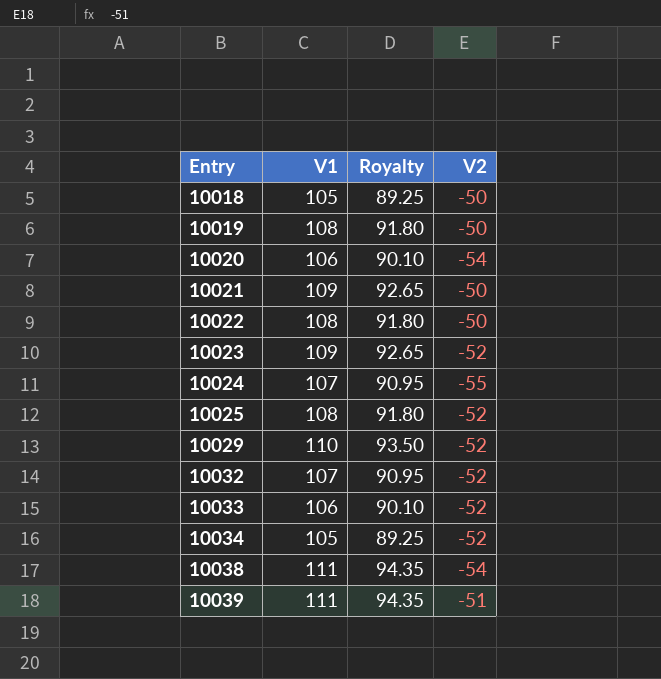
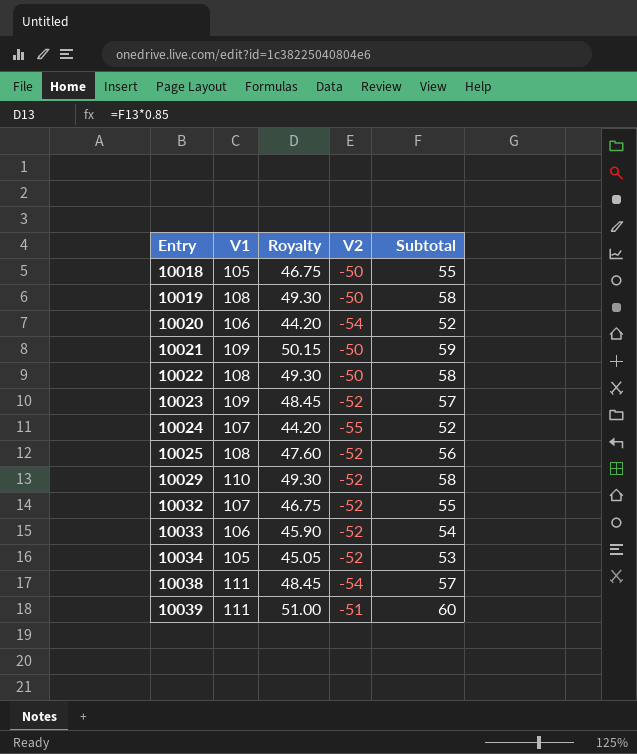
column Royalty | formula: [V1] * 0.85 -> [Subtotal] * 0.85
column Subtotal | formula: none -> [V1] + [V2]

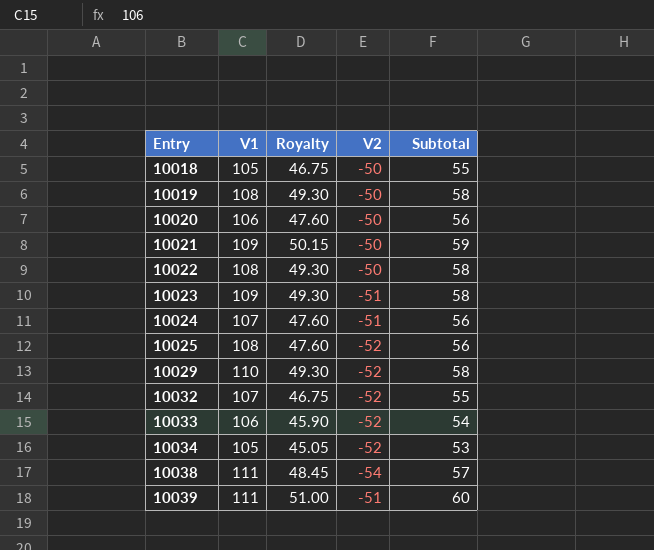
10020 | Royalty: 44.20 -> 47.60
10020 | V2: -54 -> -50
10020 | Subtotal: 52 -> 56
10023 | Royalty: 48.45 -> 49.30
10023 | V2: -52 -> -51
10023 | Subtotal: 57 -> 58
10024 | Royalty: 44.20 -> 47.60
10024 | V2: -55 -> -51
10024 | Subtotal: 52 -> 56

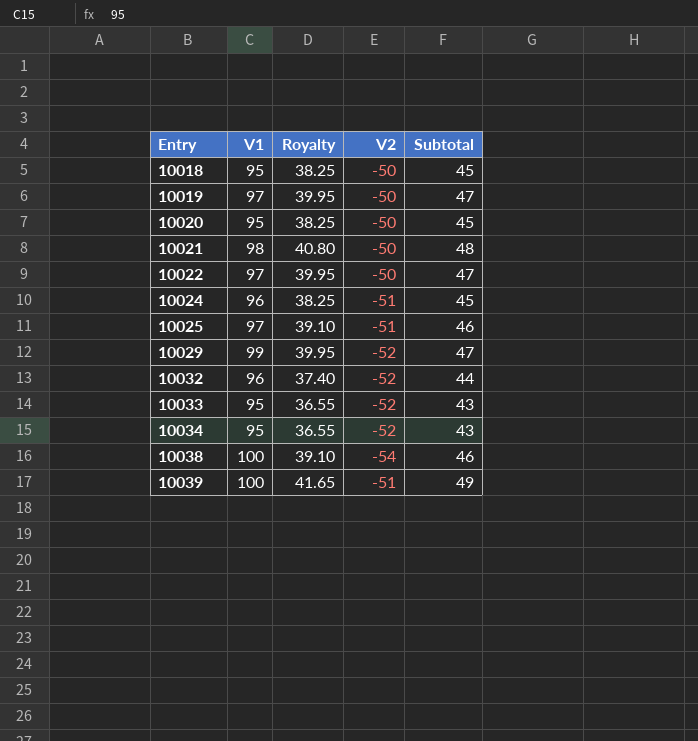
row 10023: 109 | 49.30 | -51 | 58 -> none
10018 | V1: 105 -> 95
10018 | Royalty: 46.75 -> 38.25
10018 | Subtotal: 55 -> 45
10019 | V1: 108 -> 97
10019 | Royalty: 49.30 -> 39.95
10019 | Subtotal: 58 -> 47
10020 | V1: 106 -> 95
10020 | Royalty: 47.60 -> 38.25
10020 | Subtotal: 56 -> 45
10021 | V1: 109 -> 98
10021 | Royalty: 50.15 -> 40.80
10021 | Subtotal: 59 -> 48
10022 | V1: 108 -> 97
10022 | Royalty: 49.30 -> 39.95
10022 | Subtotal: 58 -> 47
10024 | V1: 107 -> 96
10024 | Royalty: 47.60 -> 38.25
10024 | Subtotal: 56 -> 45
10025 | V1: 108 -> 97
10025 | Royalty: 47.60 -> 39.10
10025 | V2: -52 -> -51
10025 | Subtotal: 56 -> 46
10029 | V1: 110 -> 99
10029 | Royalty: 49.30 -> 39.95
10029 | Subtotal: 58 -> 47
10032 | V1: 107 -> 96
10032 | Royalty: 46.75 -> 37.40
10032 | Subtotal: 55 -> 44
10033 | V1: 106 -> 95
10033 | Royalty: 45.90 -> 36.55
10033 | Subtotal: 54 -> 43
10034 | V1: 105 -> 95
10034 | Royalty: 45.05 -> 36.55
10034 | Subtotal: 53 -> 43
10038 | V1: 111 -> 100
10038 | Royalty: 48.45 -> 39.10
10038 | Subtotal: 57 -> 46
10039 | V1: 111 -> 100
10039 | Royalty: 51.00 -> 41.65
10039 | Subtotal: 60 -> 49

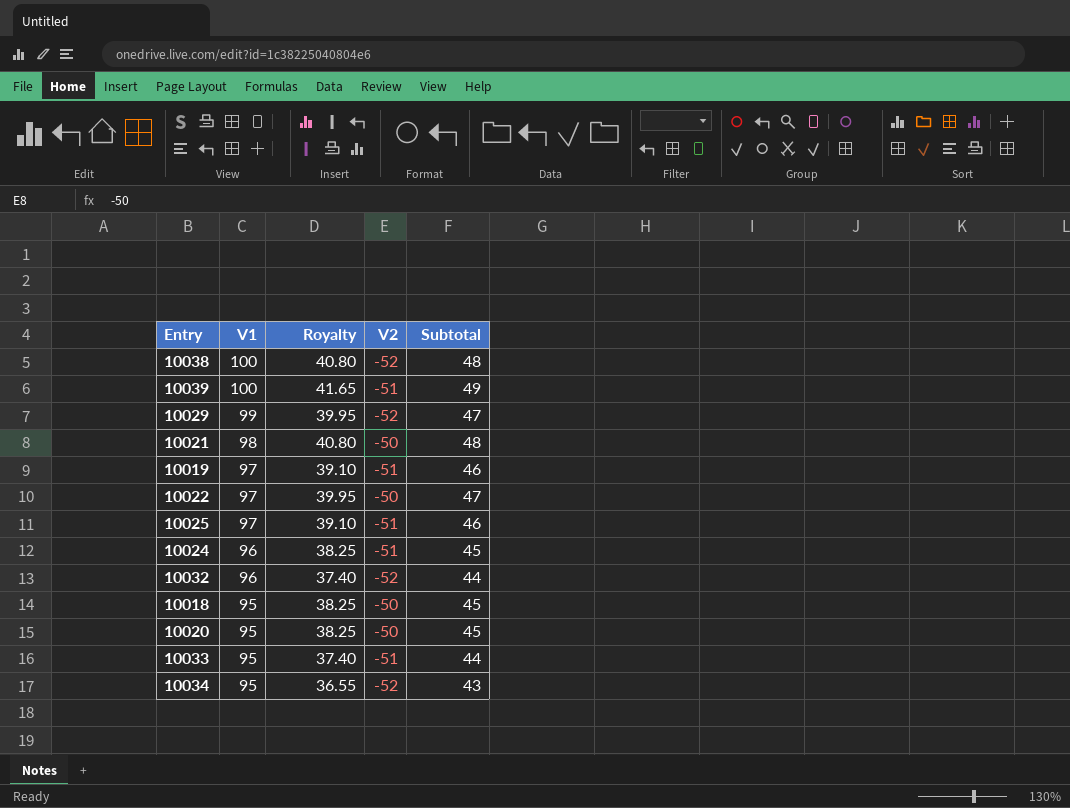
row order: Entry ascending -> V1 descending
10038 | Royalty: 39.10 -> 40.80
10038 | V2: -54 -> -52
10038 | Subtotal: 46 -> 48
10019 | Royalty: 39.95 -> 39.10
10019 | V2: -50 -> -51
10019 | Subtotal: 47 -> 46
10033 | Royalty: 36.55 -> 37.40
10033 | V2: -52 -> -51
10033 | Subtotal: 43 -> 44

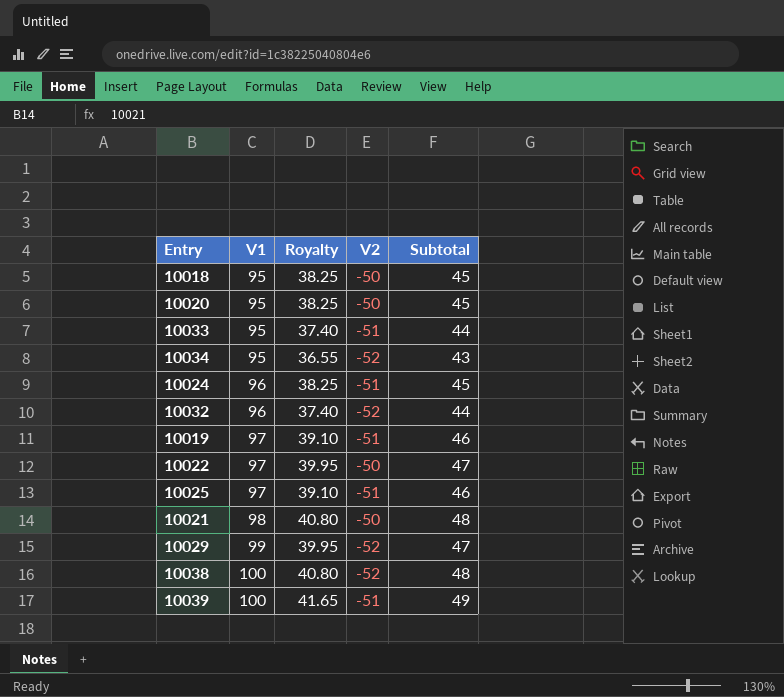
row order: V1 descending -> V1 ascending

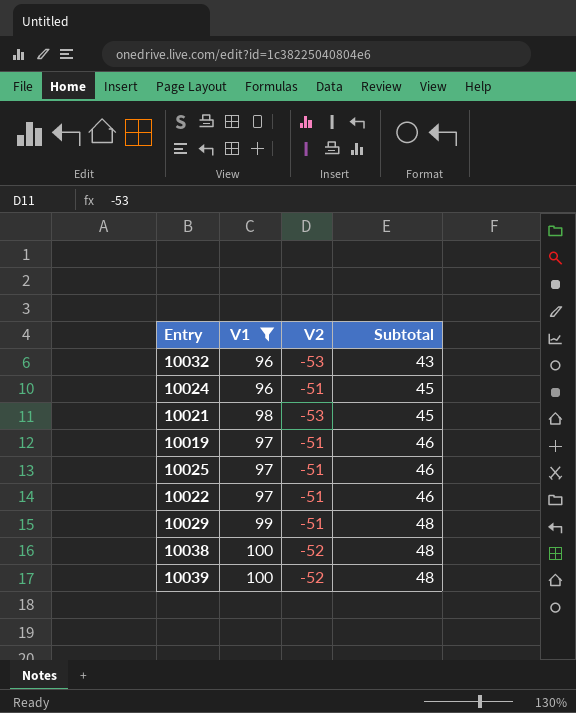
filter: none -> V1 != 95
row order: V1 ascending -> Subtotal ascending
column Royalty | formula: [Subtotal] * 0.85 -> none
10032 | V2: -52 -> -53
10032 | Subtotal: 44 -> 43
10021 | V2: -50 -> -53
10021 | Subtotal: 48 -> 45
10022 | V2: -50 -> -51
10022 | Subtotal: 47 -> 46
10029 | V2: -52 -> -51
10029 | Subtotal: 47 -> 48
10039 | V2: -51 -> -52
10039 | Subtotal: 49 -> 48

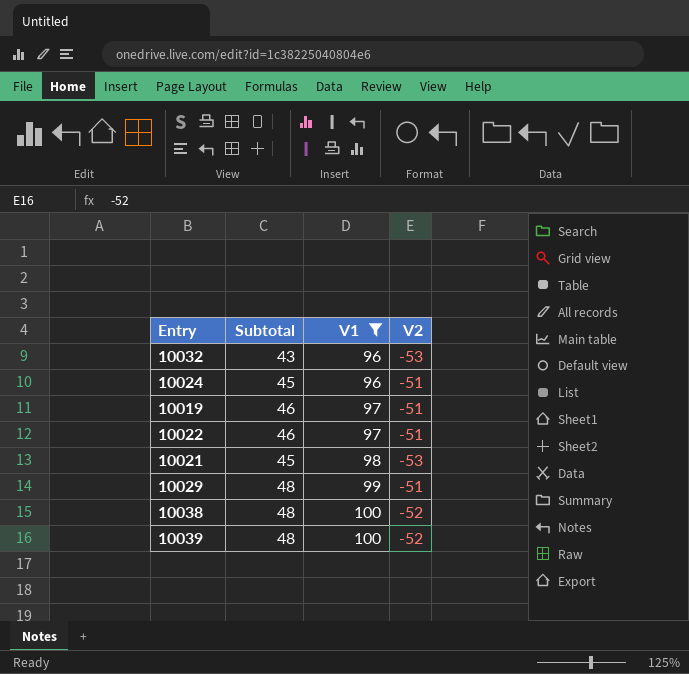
row order: Subtotal ascending -> V1 ascending
column Subtotal | position: 4 -> 2
row 10025: 97 | -51 | 46 -> none

